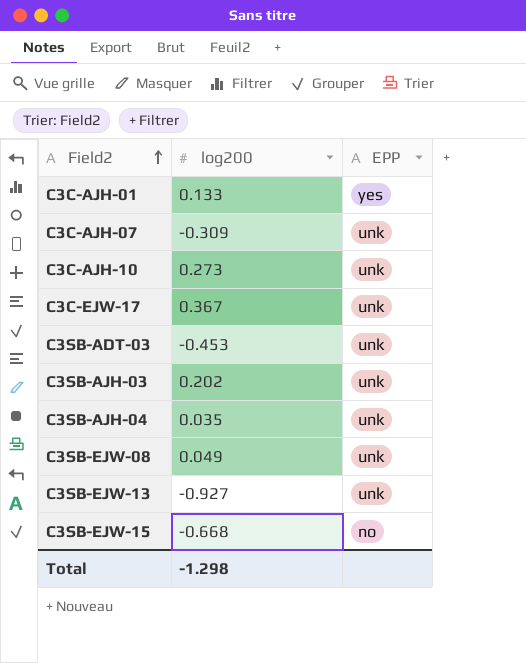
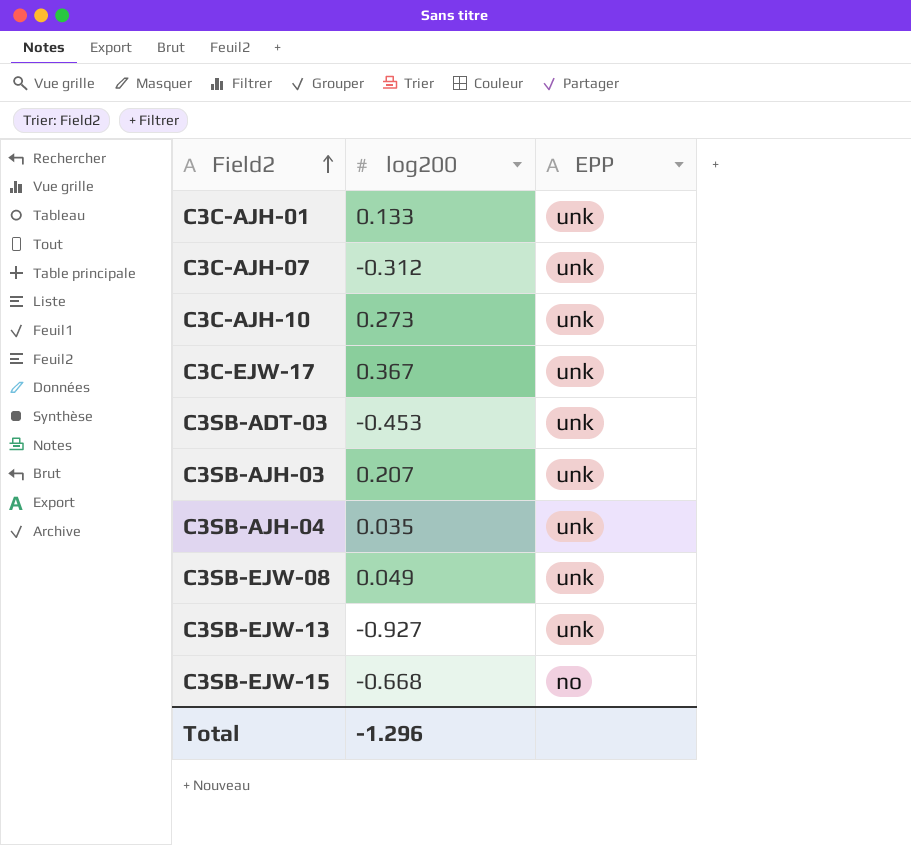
C3C-AJH-01 | EPP: yes -> unk
C3C-AJH-07 | log200: -0.309 -> -0.312
C3SB-AJH-03 | log200: 0.202 -> 0.207
Total | log200: -1.298 -> -1.296

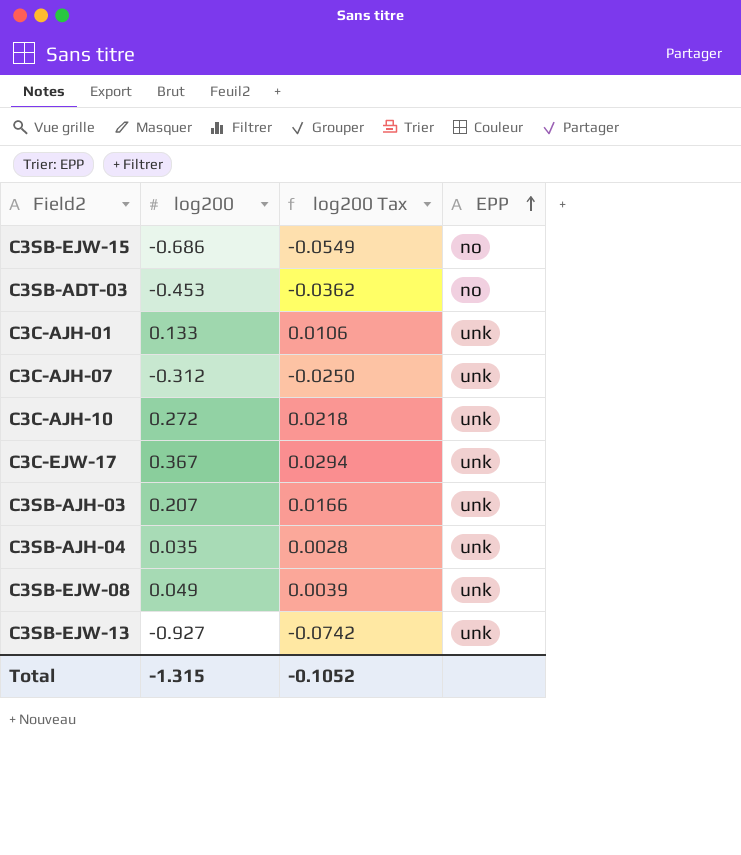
row order: Field2 ascending -> EPP ascending
column log200 Tax | formula: none -> [log200] * 0.08
C3SB-EJW-15 | log200: -0.668 -> -0.686
C3SB-ADT-03 | EPP: unk -> no
C3C-AJH-10 | log200: 0.273 -> 0.272
Total | log200: -1.296 -> -1.315

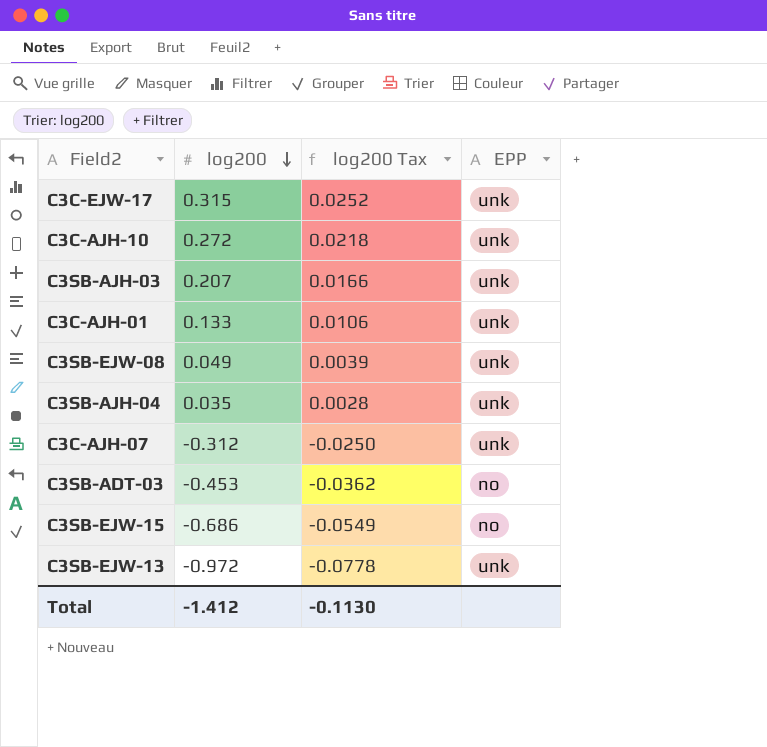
row order: EPP ascending -> log200 descending
C3C-EJW-17 | log200: 0.367 -> 0.315
C3C-EJW-17 | log200 Tax: 0.0294 -> 0.0252
C3SB-EJW-13 | log200: -0.927 -> -0.972
C3SB-EJW-13 | log200 Tax: -0.0742 -> -0.0778
Total | log200: -1.315 -> -1.412
Total | log200 Tax: -0.1052 -> -0.1130

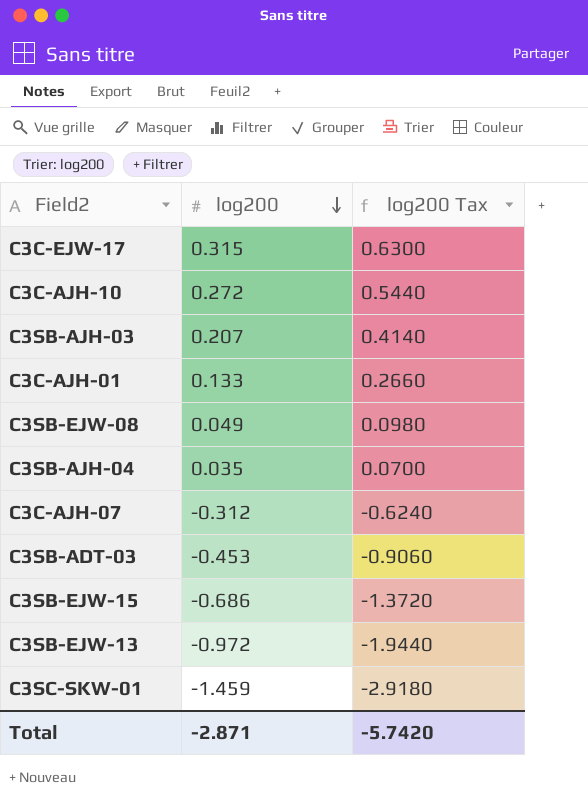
column EPP | position: 4 -> none
column log200 Tax | formula: [log200] * 0.08 -> [log200] * 2
row C3SC-SKW-01: none -> -1.459 | -2.9180
Total | log200: -1.412 -> -2.871
Total | log200 Tax: -0.1130 -> -5.7420

